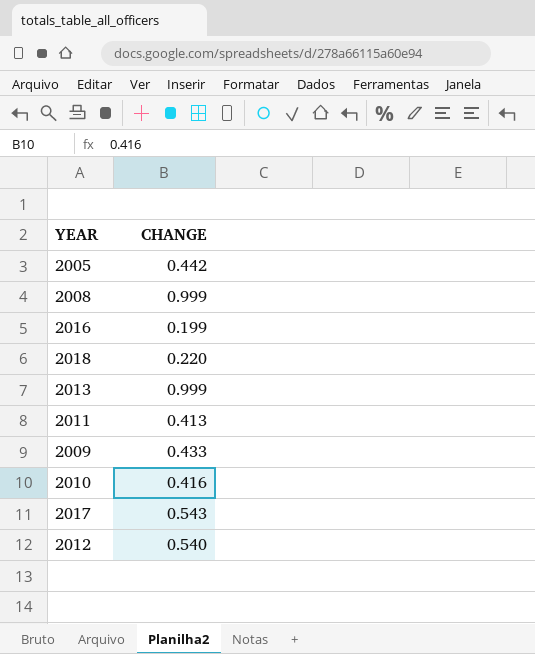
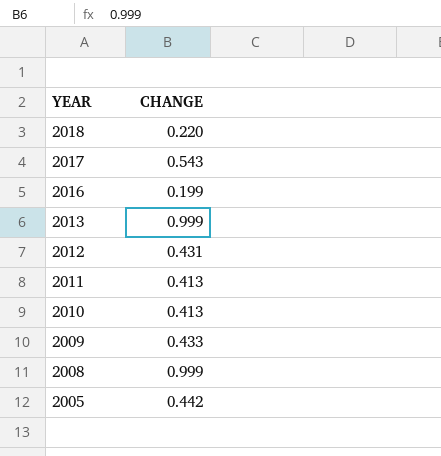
row order: none -> YEAR descending
2012 | CHANGE: 0.540 -> 0.431
2010 | CHANGE: 0.416 -> 0.413

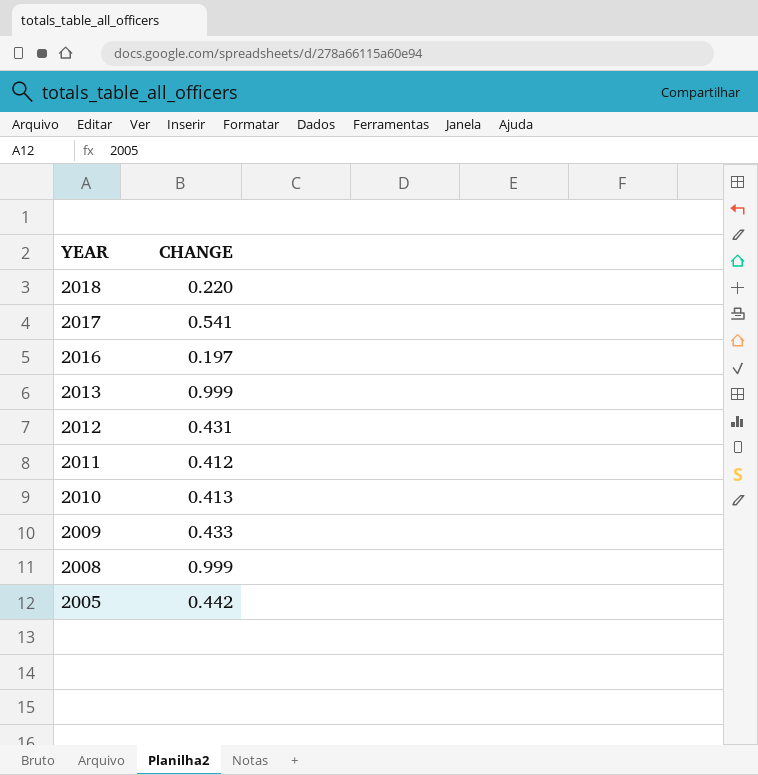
2017 | CHANGE: 0.543 -> 0.541
2016 | CHANGE: 0.199 -> 0.197
2011 | CHANGE: 0.413 -> 0.412

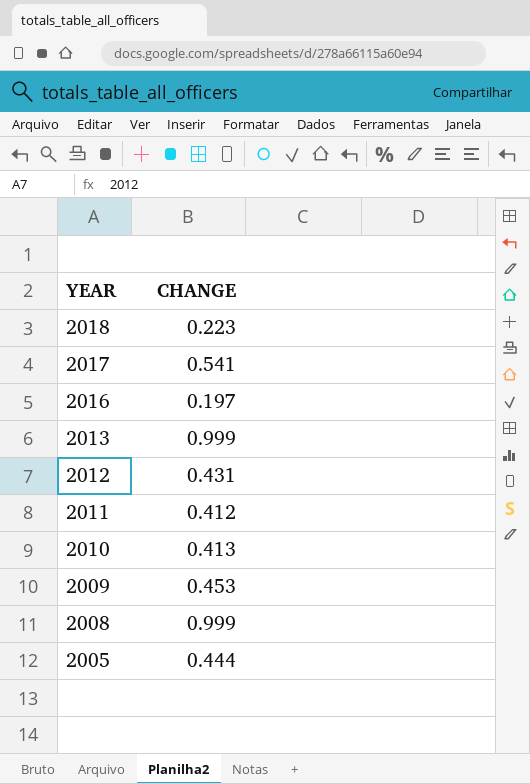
2018 | CHANGE: 0.220 -> 0.223
2009 | CHANGE: 0.433 -> 0.453
2005 | CHANGE: 0.442 -> 0.444

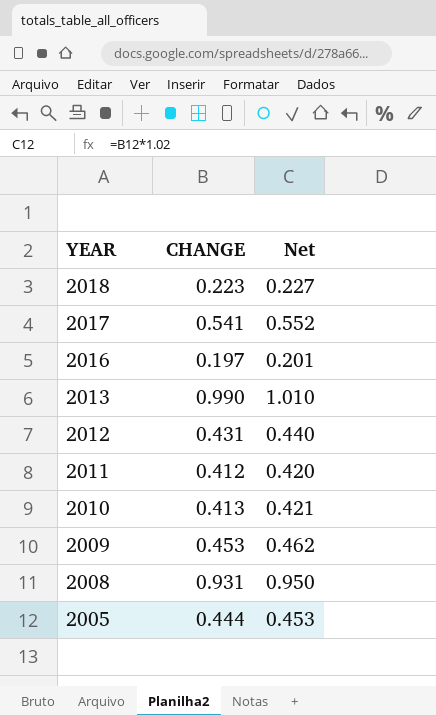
column Net | formula: none -> [CHANGE] * 1.02
2013 | CHANGE: 0.999 -> 0.990
2008 | CHANGE: 0.999 -> 0.931

